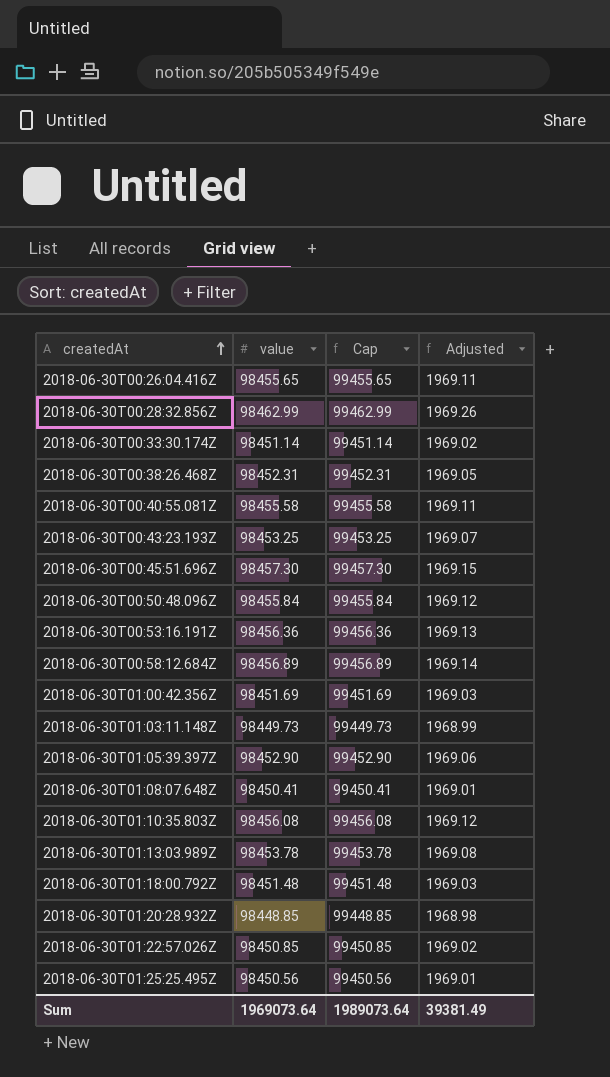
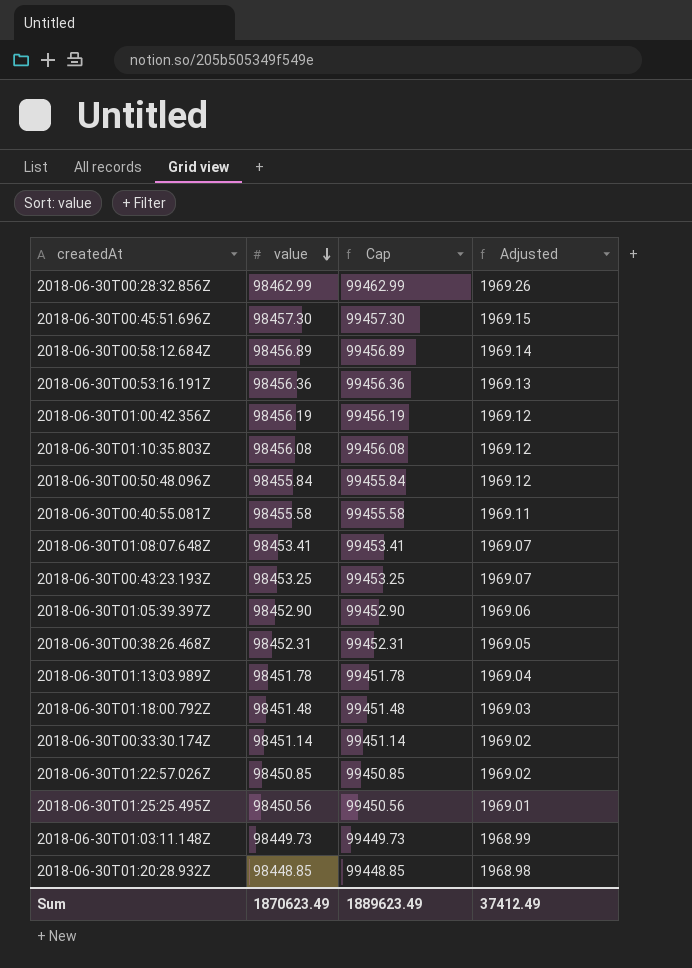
row order: createdAt ascending -> value descending
row 2018-06-30T00:26:04.416Z: 98455.65 | 99455.65 | 1969.11 -> none
2018-06-30T01:00:42.356Z | value: 98451.69 -> 98456.19
2018-06-30T01:00:42.356Z | Cap: 99451.69 -> 99456.19
2018-06-30T01:00:42.356Z | Adjusted: 1969.03 -> 1969.12
2018-06-30T01:08:07.648Z | value: 98450.41 -> 98453.41
2018-06-30T01:08:07.648Z | Cap: 99450.41 -> 99453.41
2018-06-30T01:08:07.648Z | Adjusted: 1969.01 -> 1969.07
2018-06-30T01:13:03.989Z | value: 98453.78 -> 98451.78
2018-06-30T01:13:03.989Z | Cap: 99453.78 -> 99451.78
2018-06-30T01:13:03.989Z | Adjusted: 1969.08 -> 1969.04
Sum | value: 1969073.64 -> 1870623.49
Sum | Cap: 1989073.64 -> 1889623.49
Sum | Adjusted: 39381.49 -> 37412.49

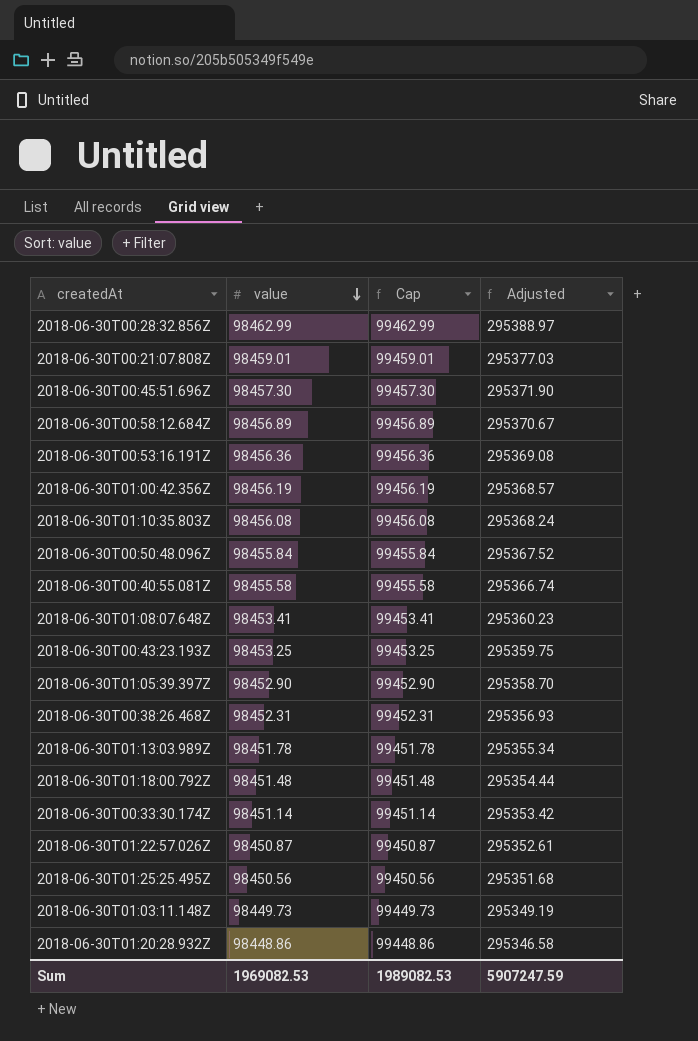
column Adjusted | formula: [value] * 0.02 -> [value] * 3
row 2018-06-30T00:21:07.808Z: none -> 98459.01 | 99459.01 | 295377.03
2018-06-30T01:22:57.026Z | value: 98450.85 -> 98450.87
2018-06-30T01:22:57.026Z | Cap: 99450.85 -> 99450.87
2018-06-30T01:20:28.932Z | value: 98448.85 -> 98448.86
2018-06-30T01:20:28.932Z | Cap: 99448.85 -> 99448.86
Sum | value: 1870623.49 -> 1969082.53
Sum | Cap: 1889623.49 -> 1989082.53
Sum | Adjusted: 37412.49 -> 5907247.59

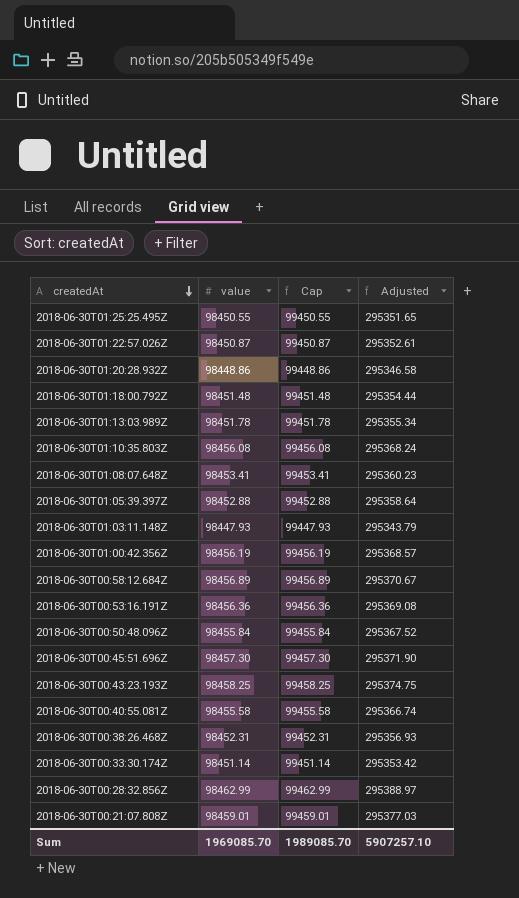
row order: value descending -> createdAt descending
2018-06-30T01:25:25.495Z | value: 98450.56 -> 98450.55
2018-06-30T01:25:25.495Z | Cap: 99450.56 -> 99450.55
2018-06-30T01:25:25.495Z | Adjusted: 295351.68 -> 295351.65
2018-06-30T01:05:39.397Z | value: 98452.90 -> 98452.88
2018-06-30T01:05:39.397Z | Cap: 99452.90 -> 99452.88
2018-06-30T01:05:39.397Z | Adjusted: 295358.70 -> 295358.64
2018-06-30T01:03:11.148Z | value: 98449.73 -> 98447.93
2018-06-30T01:03:11.148Z | Cap: 99449.73 -> 99447.93
2018-06-30T01:03:11.148Z | Adjusted: 295349.19 -> 295343.79
2018-06-30T00:43:23.193Z | value: 98453.25 -> 98458.25
2018-06-30T00:43:23.193Z | Cap: 99453.25 -> 99458.25
2018-06-30T00:43:23.193Z | Adjusted: 295359.75 -> 295374.75
Sum | value: 1969082.53 -> 1969085.70
Sum | Cap: 1989082.53 -> 1989085.70
Sum | Adjusted: 5907247.59 -> 5907257.10

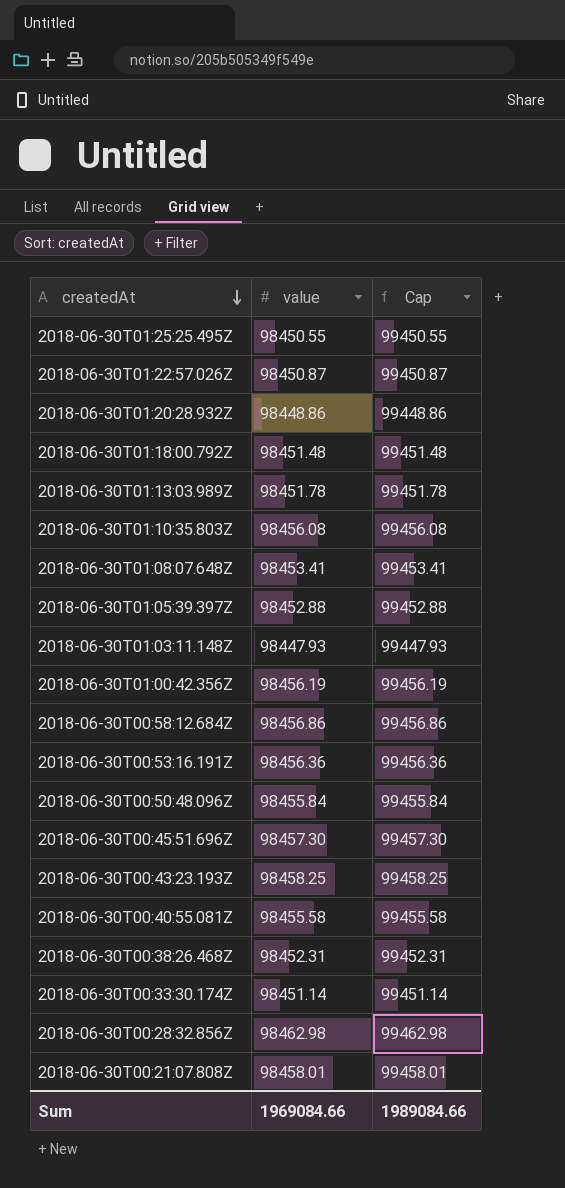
column Adjusted | formula: [value] * 3 -> none
2018-06-30T00:58:12.684Z | value: 98456.89 -> 98456.86
2018-06-30T00:58:12.684Z | Cap: 99456.89 -> 99456.86
2018-06-30T00:28:32.856Z | value: 98462.99 -> 98462.98
2018-06-30T00:28:32.856Z | Cap: 99462.99 -> 99462.98
2018-06-30T00:21:07.808Z | value: 98459.01 -> 98458.01
2018-06-30T00:21:07.808Z | Cap: 99459.01 -> 99458.01
Sum | value: 1969085.70 -> 1969084.66
Sum | Cap: 1989085.70 -> 1989084.66

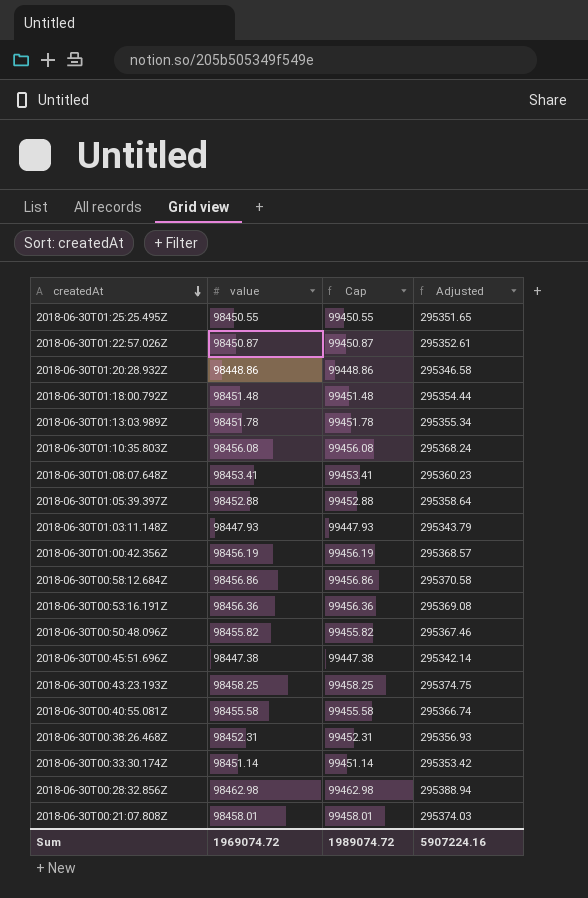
column Adjusted | formula: none -> [value] * 3
2018-06-30T00:50:48.096Z | value: 98455.84 -> 98455.82
2018-06-30T00:50:48.096Z | Cap: 99455.84 -> 99455.82
2018-06-30T00:45:51.696Z | value: 98457.30 -> 98447.38
2018-06-30T00:45:51.696Z | Cap: 99457.30 -> 99447.38
Sum | value: 1969084.66 -> 1969074.72
Sum | Cap: 1989084.66 -> 1989074.72

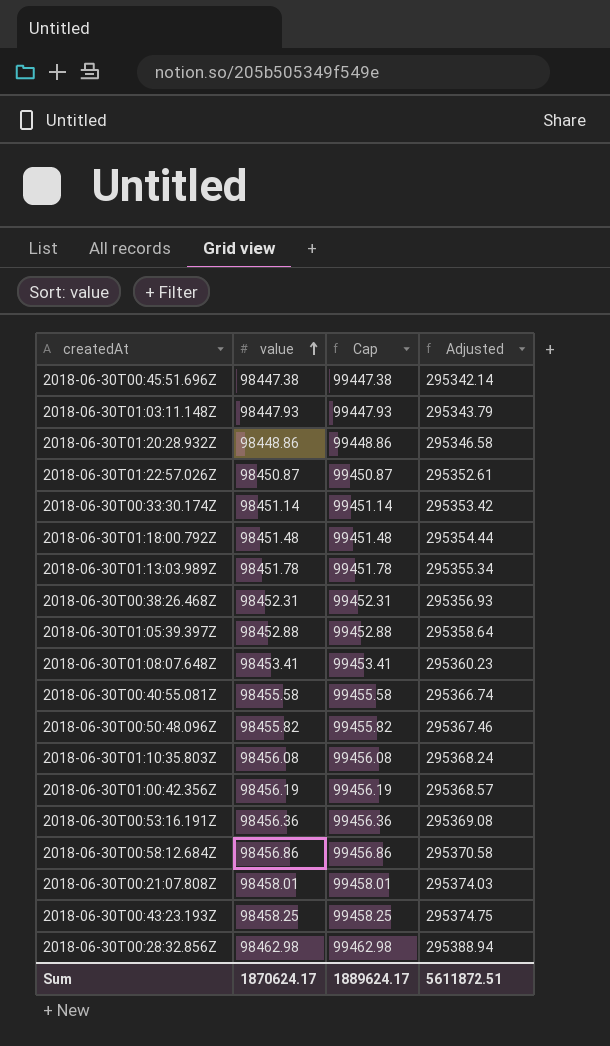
row order: createdAt descending -> value ascending
row 2018-06-30T01:25:25.495Z: 98450.55 | 99450.55 | 295351.65 -> none
Sum | value: 1969074.72 -> 1870624.17
Sum | Cap: 1989074.72 -> 1889624.17
Sum | Adjusted: 5907224.16 -> 5611872.51

